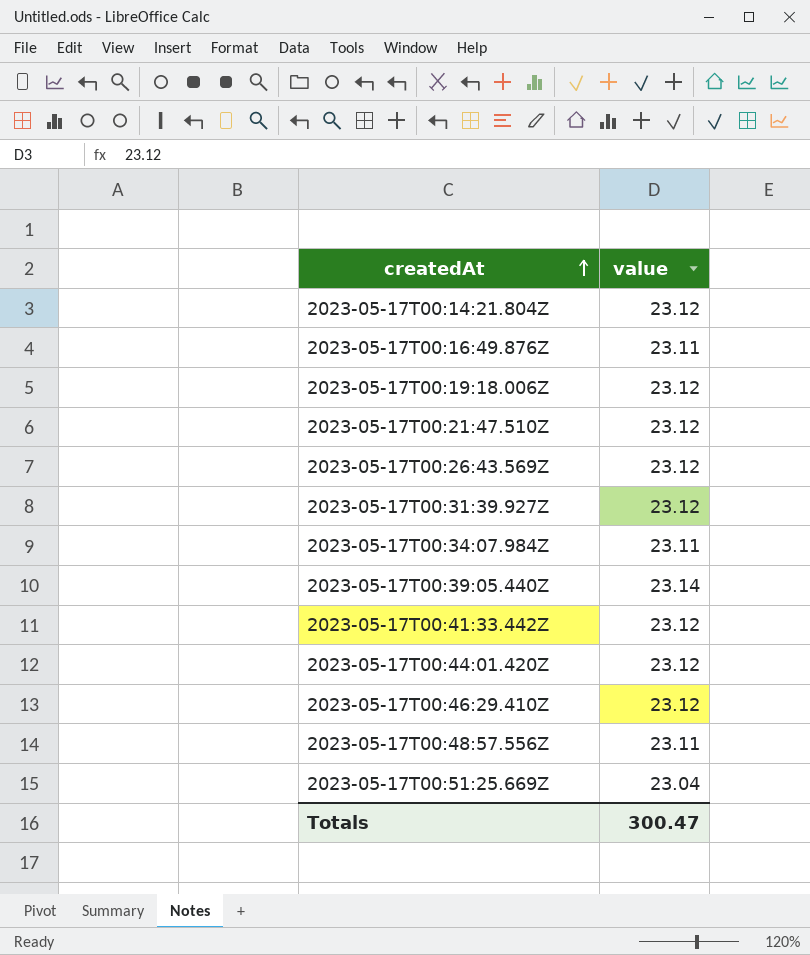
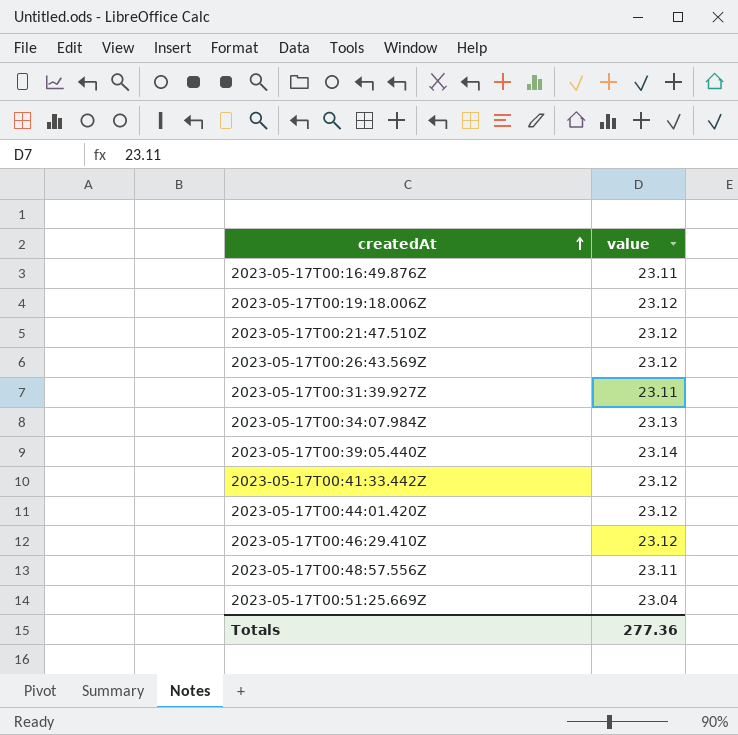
row 2023-05-17T00:14:21.804Z: 23.12 -> none
2023-05-17T00:31:39.927Z | value: 23.12 -> 23.11
2023-05-17T00:34:07.984Z | value: 23.11 -> 23.13
Totals | value: 300.47 -> 277.36

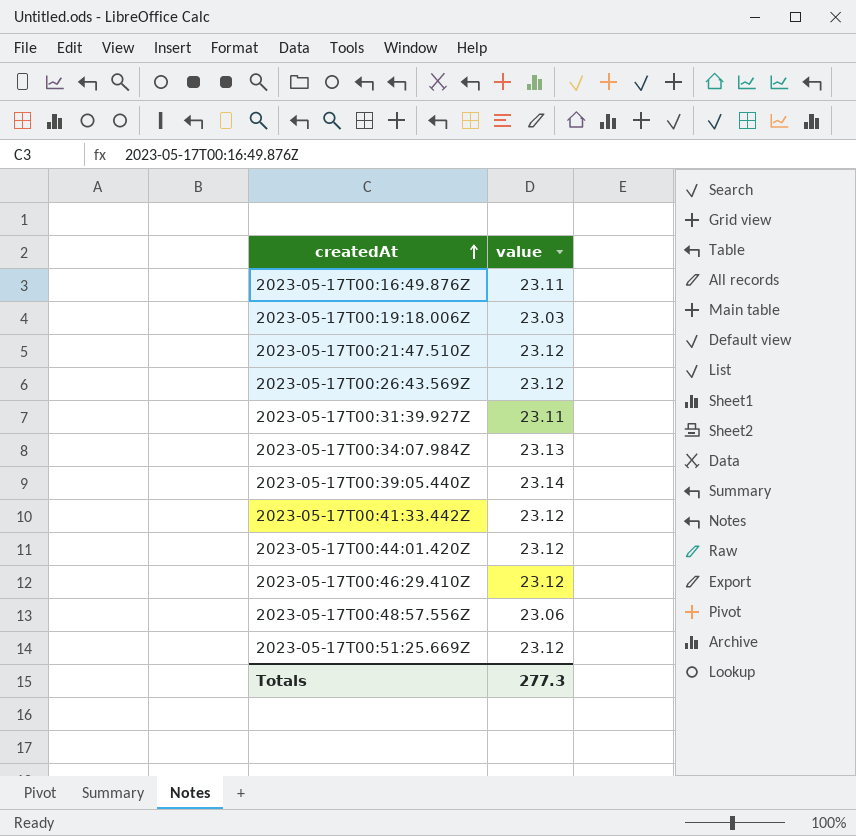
2023-05-17T00:19:18.006Z | value: 23.12 -> 23.03
2023-05-17T00:48:57.556Z | value: 23.11 -> 23.06
2023-05-17T00:51:25.669Z | value: 23.04 -> 23.12
Totals | value: 277.36 -> 277.3

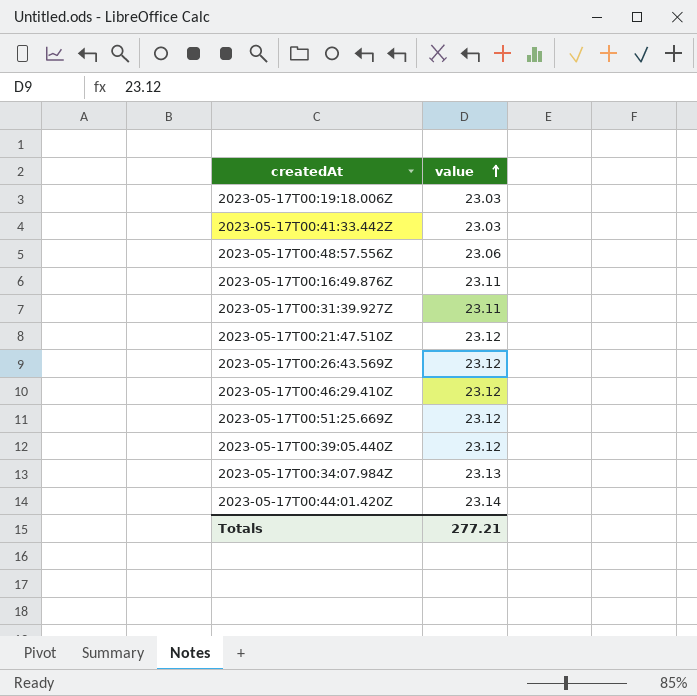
row order: createdAt ascending -> value ascending
2023-05-17T00:41:33.442Z | value: 23.12 -> 23.03
2023-05-17T00:39:05.440Z | value: 23.14 -> 23.12
2023-05-17T00:44:01.420Z | value: 23.12 -> 23.14
Totals | value: 277.3 -> 277.21

